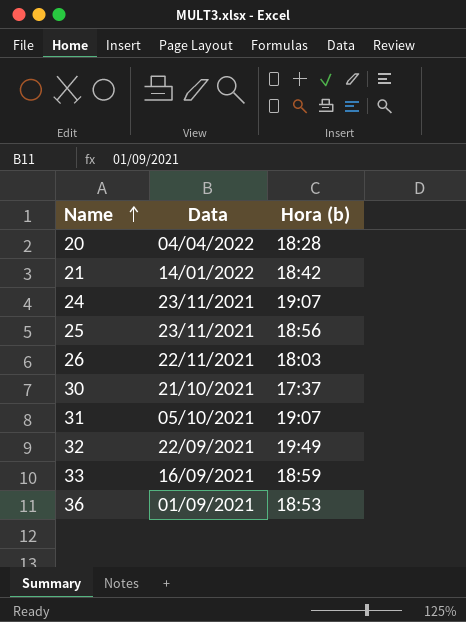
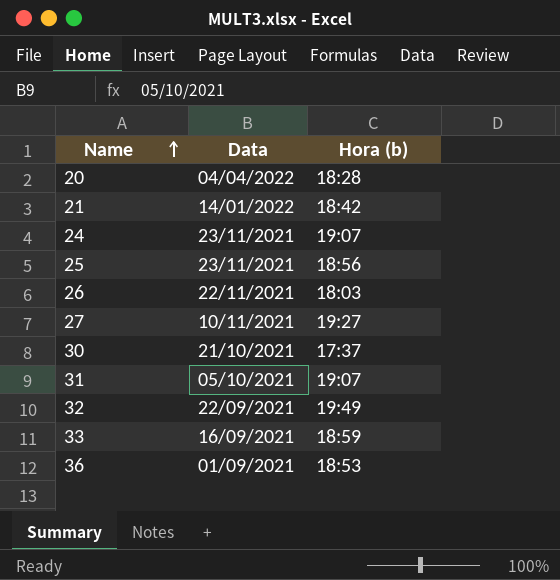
row 27: none -> 10/11/2021 | 19:27

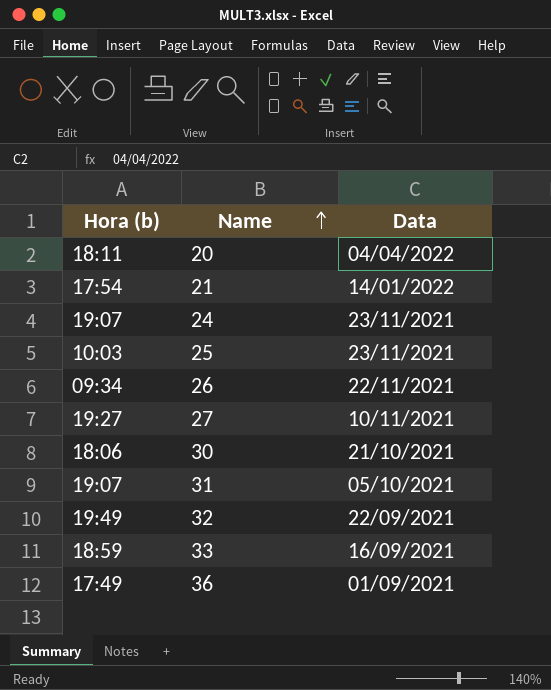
column Hora (b) | position: 3 -> 1
20 | Hora (b): 18:28 -> 18:11
21 | Hora (b): 18:42 -> 17:54
25 | Hora (b): 18:56 -> 10:03
26 | Hora (b): 18:03 -> 09:34
30 | Hora (b): 17:37 -> 18:06
36 | Hora (b): 18:53 -> 17:49

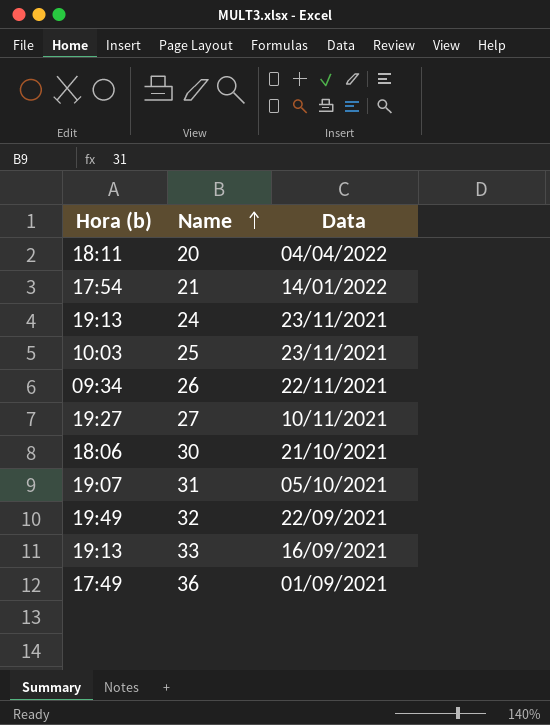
24 | Hora (b): 19:07 -> 19:13
33 | Hora (b): 18:59 -> 19:13

